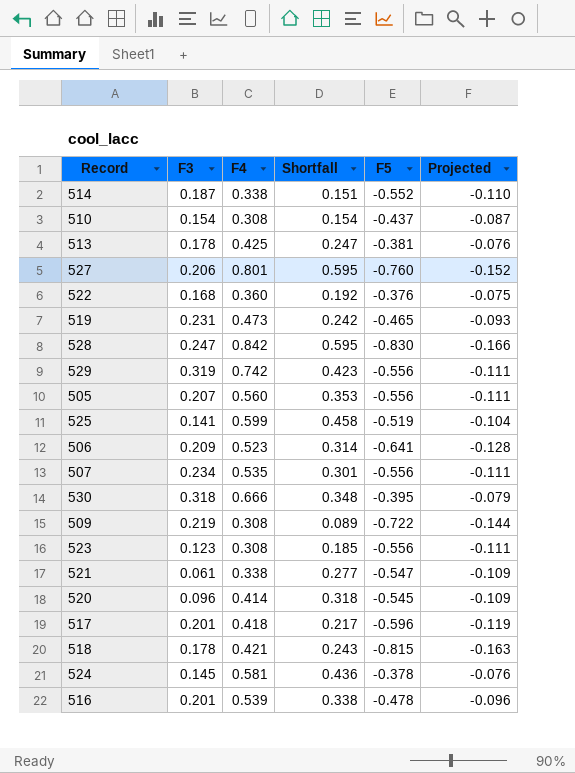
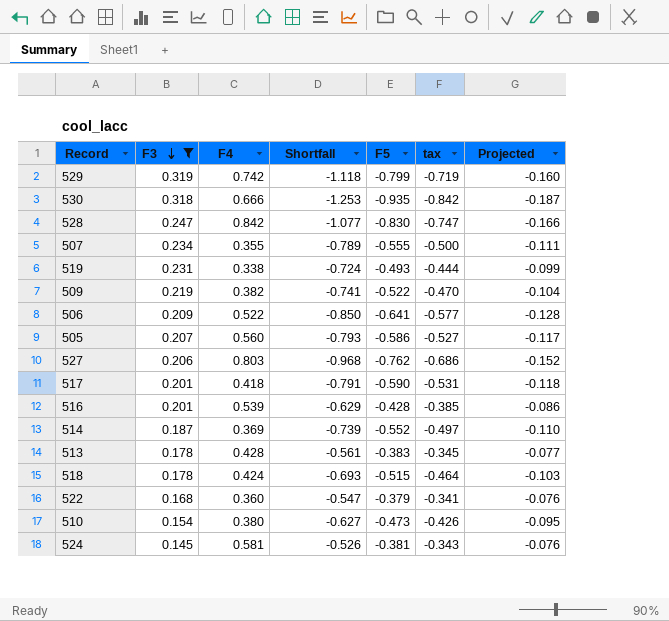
filter: none -> F3 >= 0.145
row order: none -> F3 descending
column Shortfall | formula: [F4] - [F3] -> [F5] - [F3]
column tax | formula: none -> [F5] * 0.9
529 | F5: -0.556 -> -0.799
529 | Projected: -0.111 -> -0.160
530 | F5: -0.395 -> -0.935
530 | Projected: -0.079 -> -0.187
507 | F4: 0.535 -> 0.355
507 | F5: -0.556 -> -0.555
519 | F4: 0.473 -> 0.338
519 | F5: -0.465 -> -0.493
519 | Projected: -0.093 -> -0.099
509 | F4: 0.308 -> 0.382
509 | F5: -0.722 -> -0.522
509 | Projected: -0.144 -> -0.104
506 | F4: 0.523 -> 0.522
505 | F5: -0.556 -> -0.586
505 | Projected: -0.111 -> -0.117
527 | F4: 0.801 -> 0.803
527 | F5: -0.760 -> -0.762
517 | F5: -0.596 -> -0.590
517 | Projected: -0.119 -> -0.118
516 | F5: -0.478 -> -0.428
516 | Projected: -0.096 -> -0.086
514 | F4: 0.338 -> 0.369
513 | F4: 0.425 -> 0.428
513 | F5: -0.381 -> -0.383
513 | Projected: -0.076 -> -0.077
518 | F4: 0.421 -> 0.424
518 | F5: -0.815 -> -0.515
518 | Projected: -0.163 -> -0.103
522 | F5: -0.376 -> -0.379
522 | Projected: -0.075 -> -0.076
510 | F4: 0.308 -> 0.380
510 | F5: -0.437 -> -0.473
510 | Projected: -0.087 -> -0.095
524 | F5: -0.378 -> -0.381

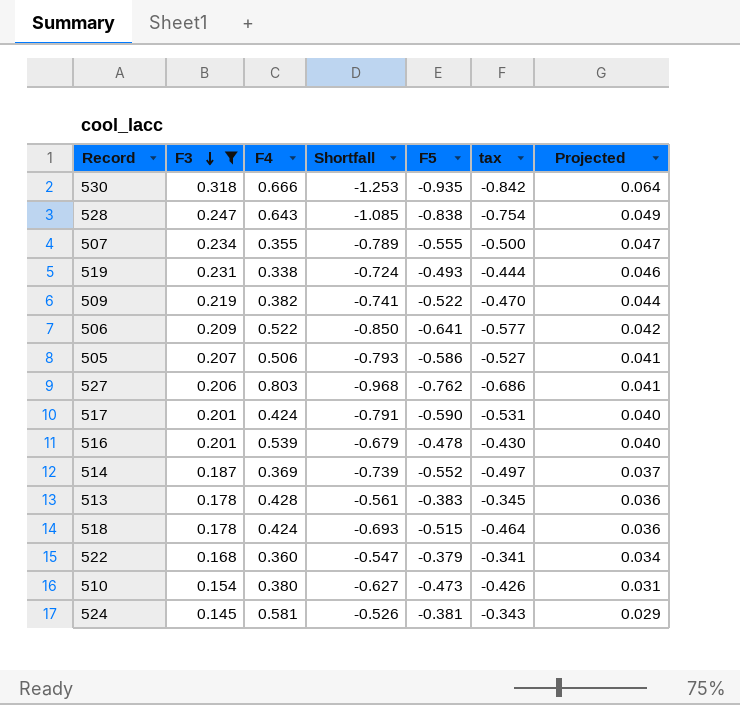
column Projected | formula: [F5] * 0.2 -> [F3] * 0.2
row 529: 0.319 | 0.742 | -1.118 | -0.799 | -0.719 | -0.160 -> none
528 | F4: 0.842 -> 0.643
528 | Shortfall: -1.077 -> -1.085
528 | F5: -0.830 -> -0.838
528 | tax: -0.747 -> -0.754
505 | F4: 0.560 -> 0.506
517 | F4: 0.418 -> 0.424
516 | Shortfall: -0.629 -> -0.679
516 | F5: -0.428 -> -0.478
516 | tax: -0.385 -> -0.430

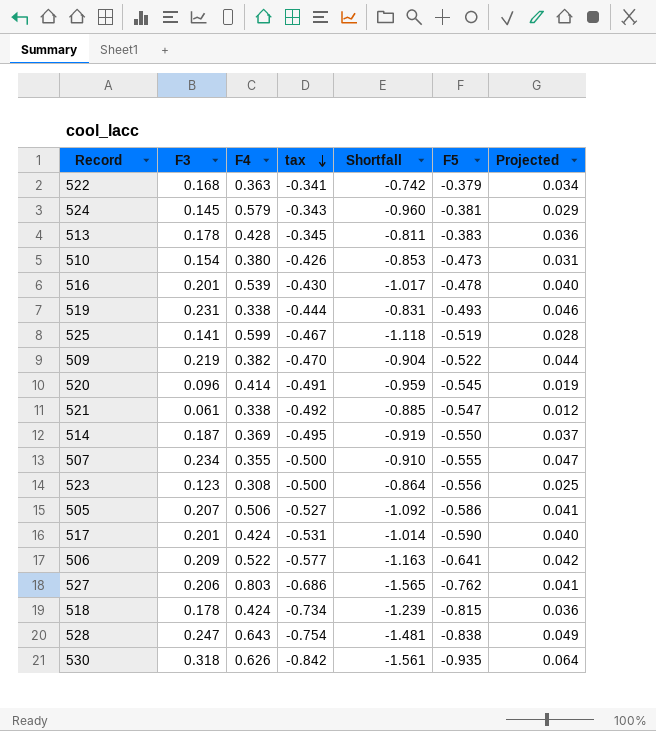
filter: F3 >= 0.145 -> none
row order: F3 descending -> tax descending
column tax | position: 6 -> 4
column Shortfall | formula: [F5] - [F3] -> [F5] - [F4]
522 | F4: 0.360 -> 0.363
524 | F4: 0.581 -> 0.579
514 | tax: -0.497 -> -0.495
514 | F5: -0.552 -> -0.550
518 | tax: -0.464 -> -0.734
518 | F5: -0.515 -> -0.815
530 | F4: 0.666 -> 0.626

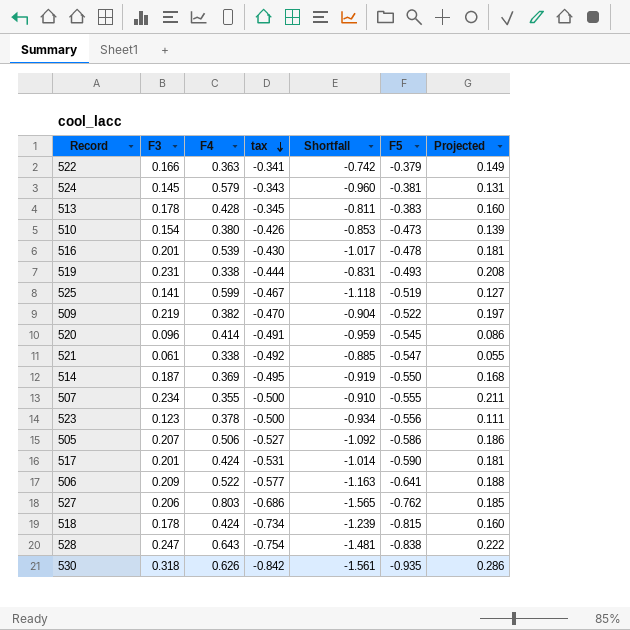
column Projected | formula: [F3] * 0.2 -> [F3] * 0.9
522 | F3: 0.168 -> 0.166
523 | F4: 0.308 -> 0.378
523 | Shortfall: -0.864 -> -0.934

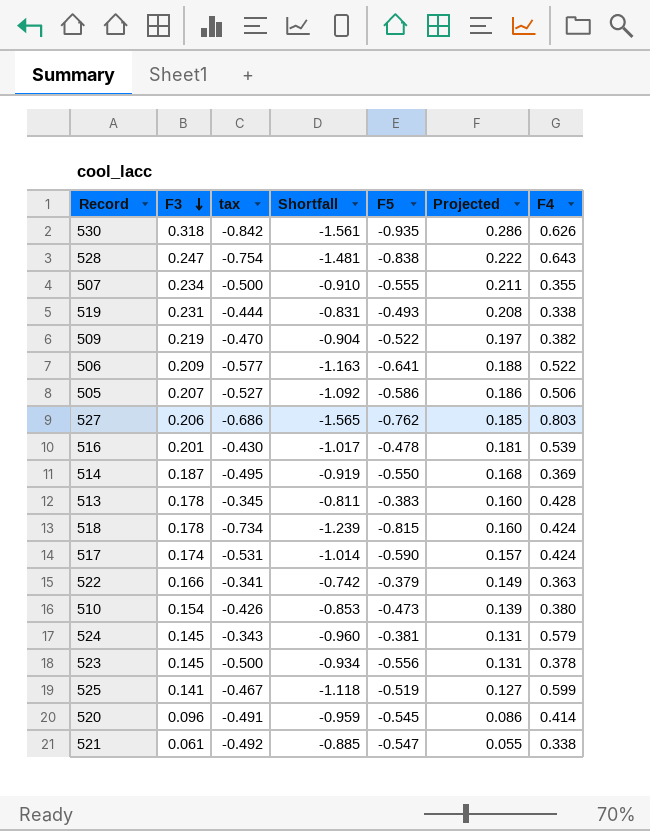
row order: tax descending -> F3 descending
column F4 | position: 3 -> 7
517 | F3: 0.201 -> 0.174
517 | Projected: 0.181 -> 0.157
523 | F3: 0.123 -> 0.145
523 | Projected: 0.111 -> 0.131

